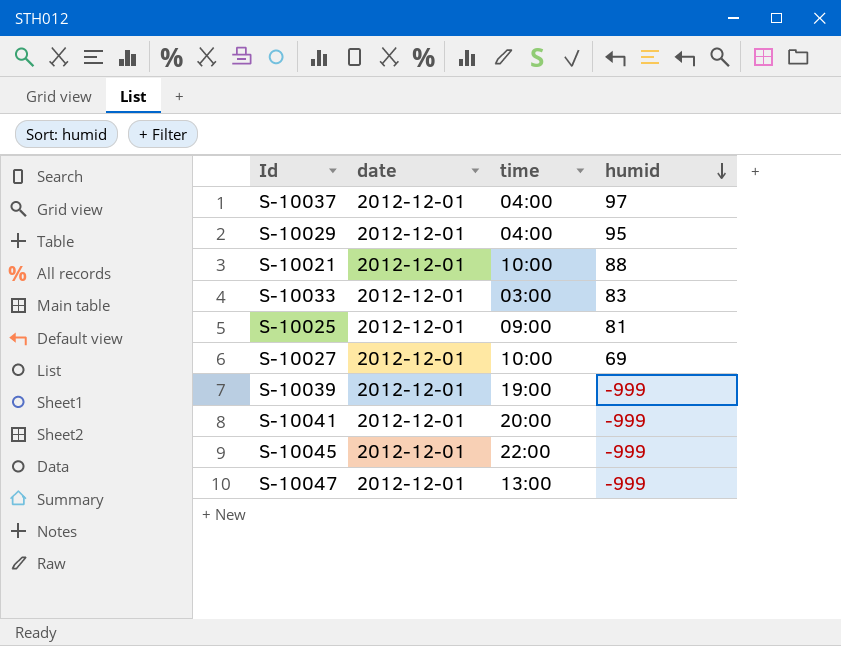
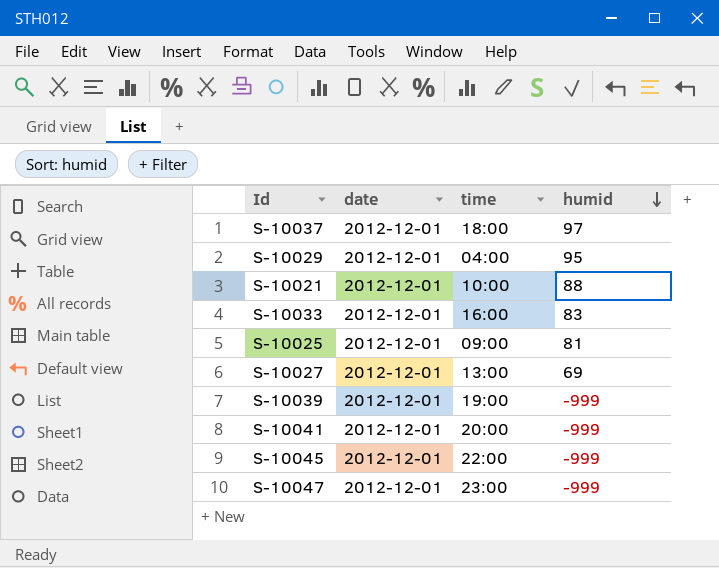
S-10037 | time: 04:00 -> 18:00
S-10033 | time: 03:00 -> 16:00
S-10027 | time: 10:00 -> 13:00
S-10047 | time: 13:00 -> 23:00

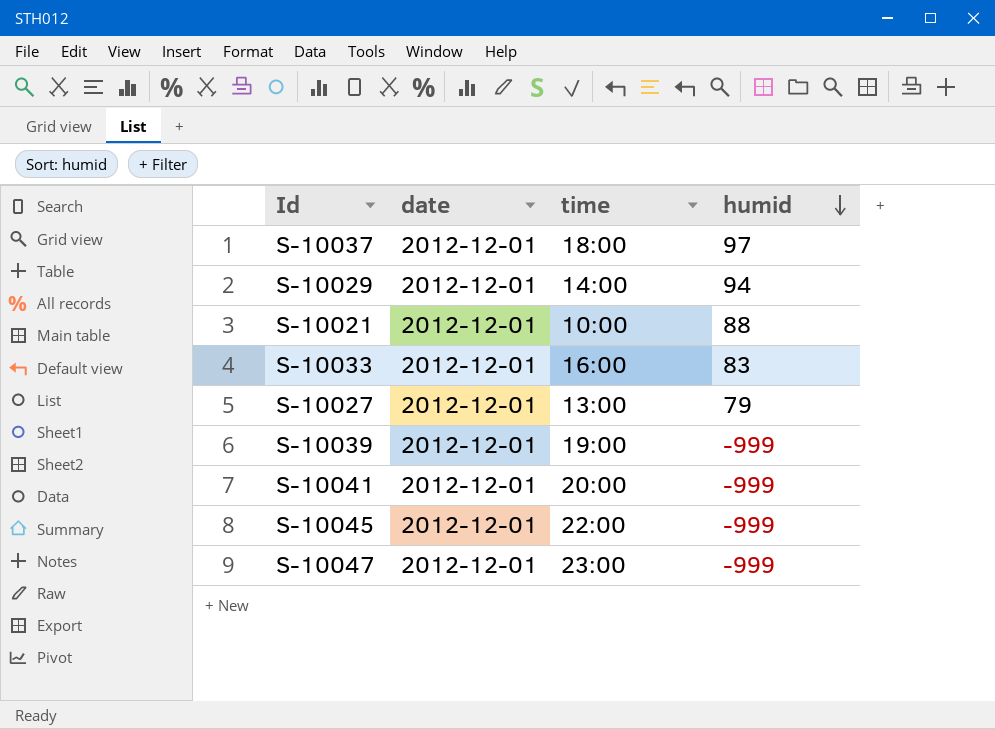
row S-10025: 2012-12-01 | 09:00 | 81 -> none
S-10029 | time: 04:00 -> 14:00
S-10029 | humid: 95 -> 94
S-10027 | humid: 69 -> 79

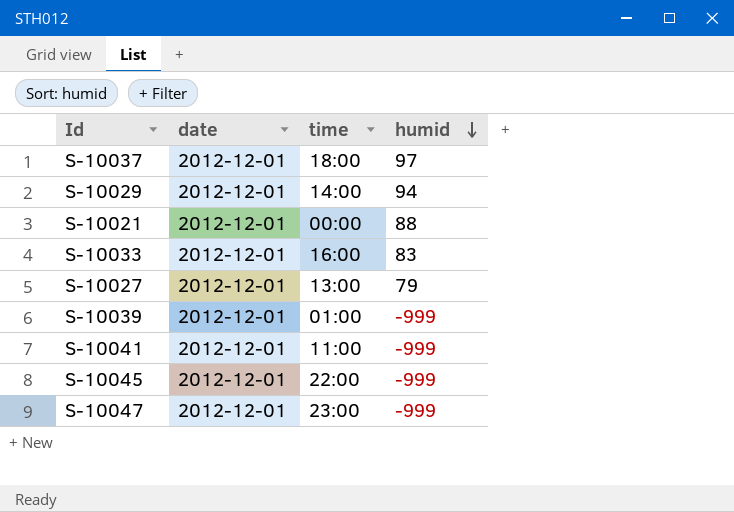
S-10021 | time: 10:00 -> 00:00
S-10039 | time: 19:00 -> 01:00
S-10041 | time: 20:00 -> 11:00

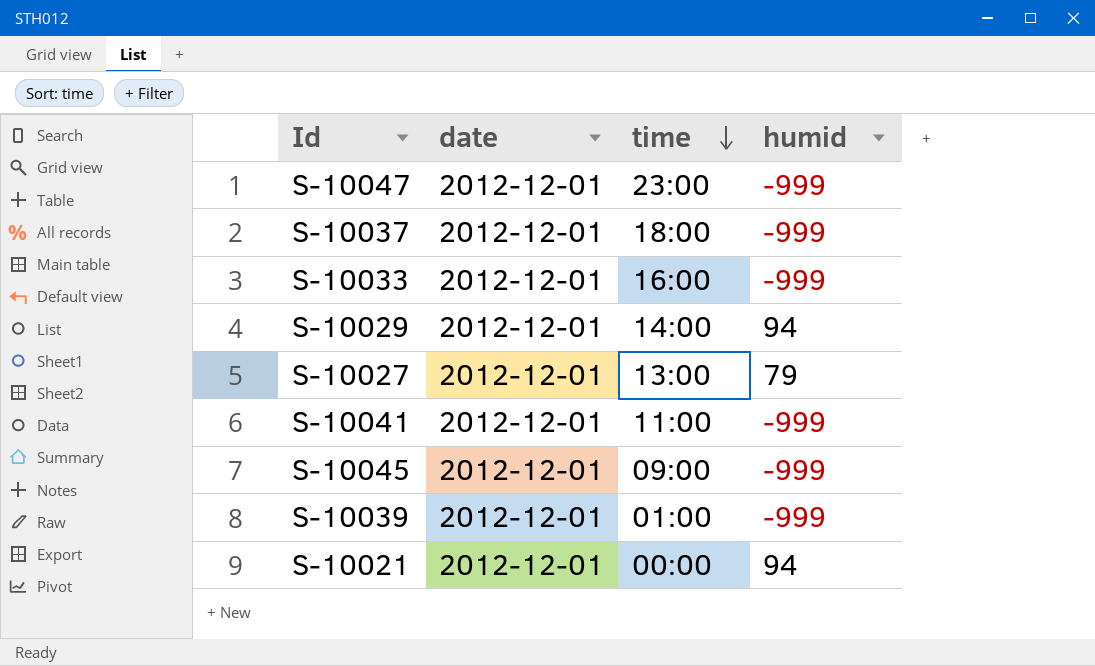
row order: humid descending -> time descending
S-10037 | humid: 97 -> -999
S-10033 | humid: 83 -> -999
S-10045 | time: 22:00 -> 09:00
S-10021 | humid: 88 -> 94

